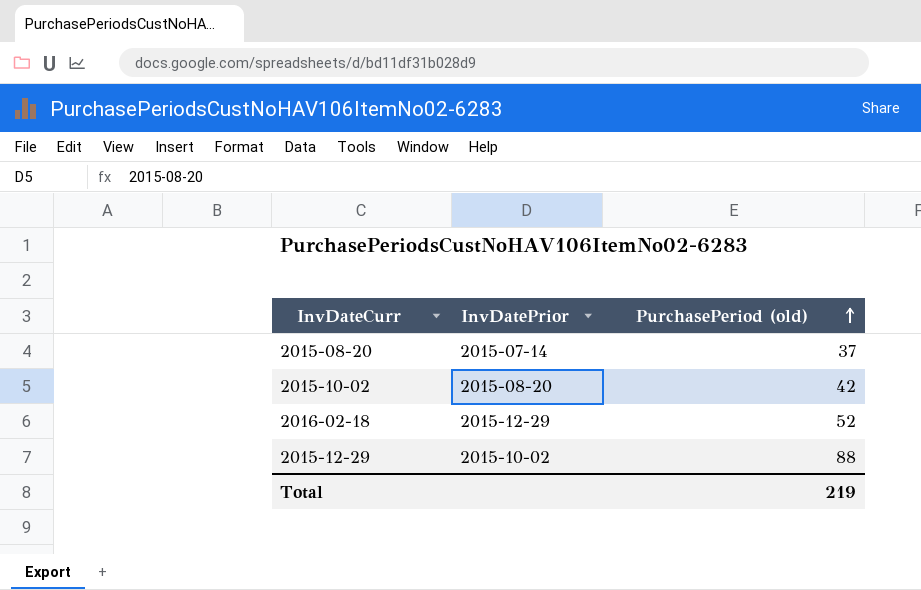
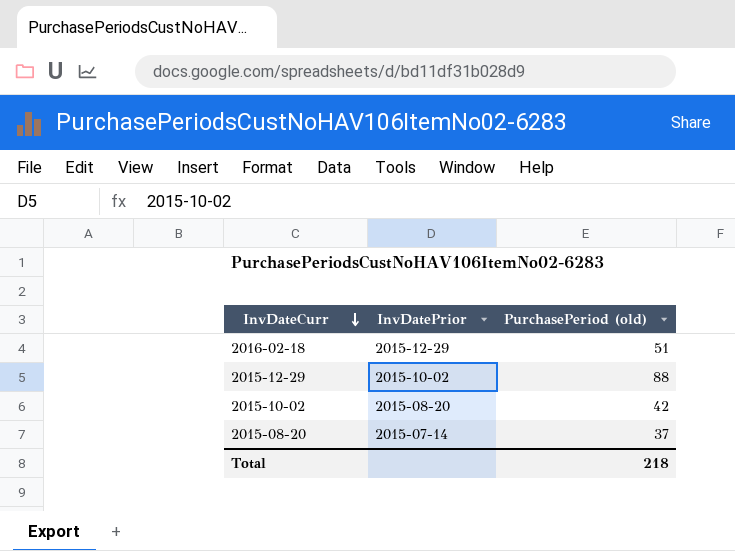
row order: PurchasePeriod (old) ascending -> InvDateCurr descending
2016-02-18 | PurchasePeriod (old): 52 -> 51
Total | PurchasePeriod (old): 219 -> 218

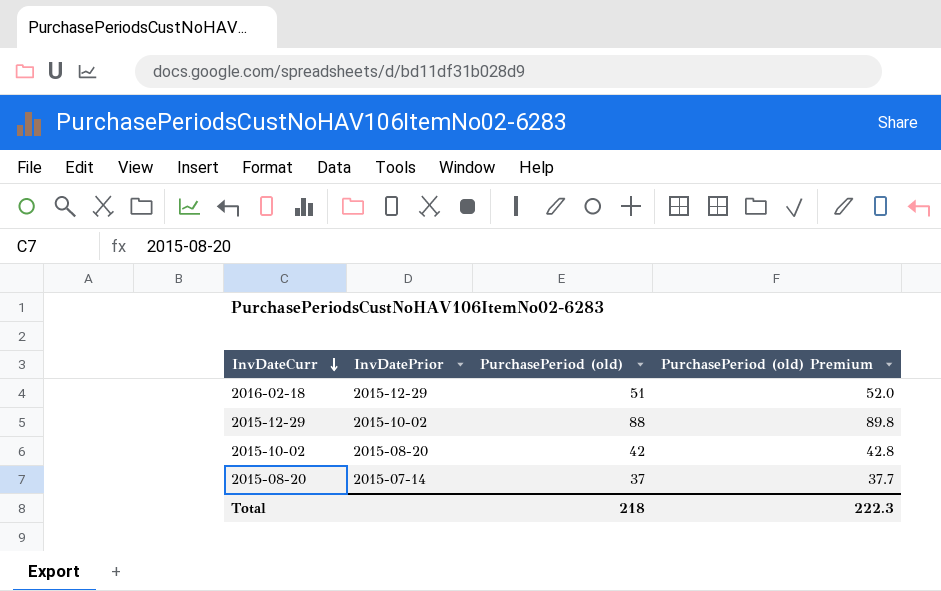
column PurchasePeriod (old) Premium | formula: none -> [PurchasePeriod (old)] * 1.02

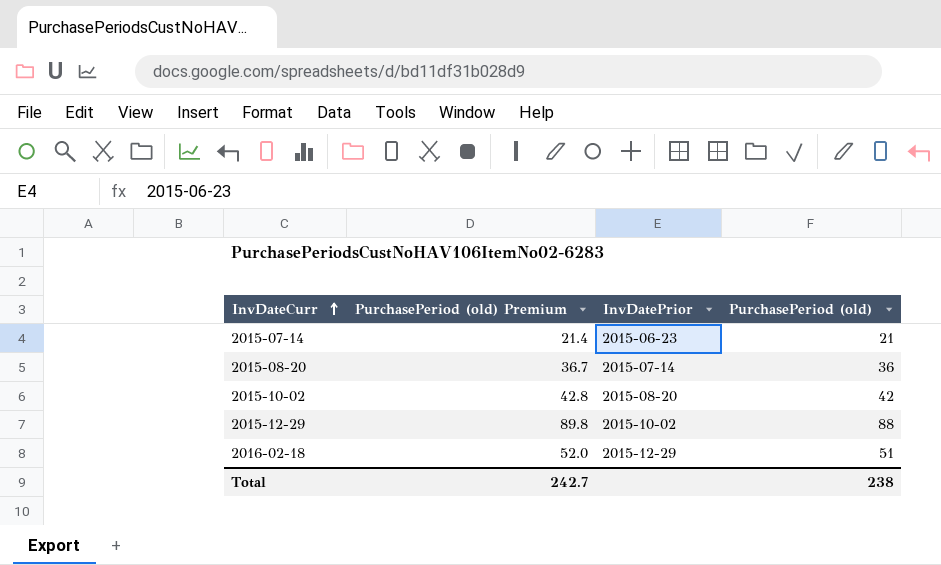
row order: InvDateCurr descending -> InvDateCurr ascending
column PurchasePeriod (old) Premium | position: 4 -> 2
row 2015-07-14: none -> 21.4 | 2015-06-23 | 21
2015-08-20 | PurchasePeriod (old) Premium: 37.7 -> 36.7
2015-08-20 | PurchasePeriod (old): 37 -> 36
Total | PurchasePeriod (old) Premium: 222.3 -> 242.7
Total | PurchasePeriod (old): 218 -> 238

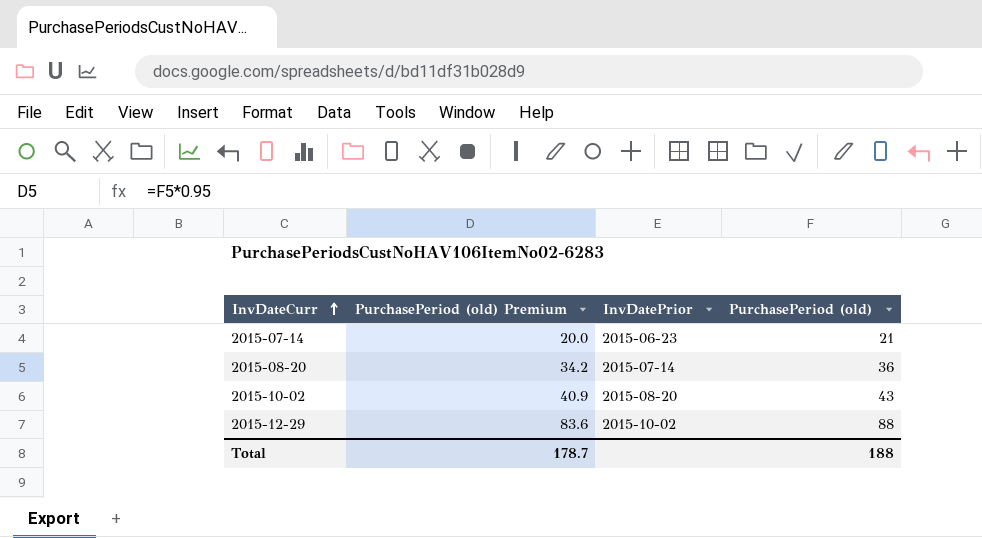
column PurchasePeriod (old) Premium | formula: [PurchasePeriod (old)] * 1.02 -> [PurchasePeriod (old)] * 0.95
row 2016-02-18: 52.0 | 2015-12-29 | 51 -> none
2015-10-02 | PurchasePeriod (old): 42 -> 43
Total | PurchasePeriod (old) Premium: 242.7 -> 178.7
Total | PurchasePeriod (old): 238 -> 188

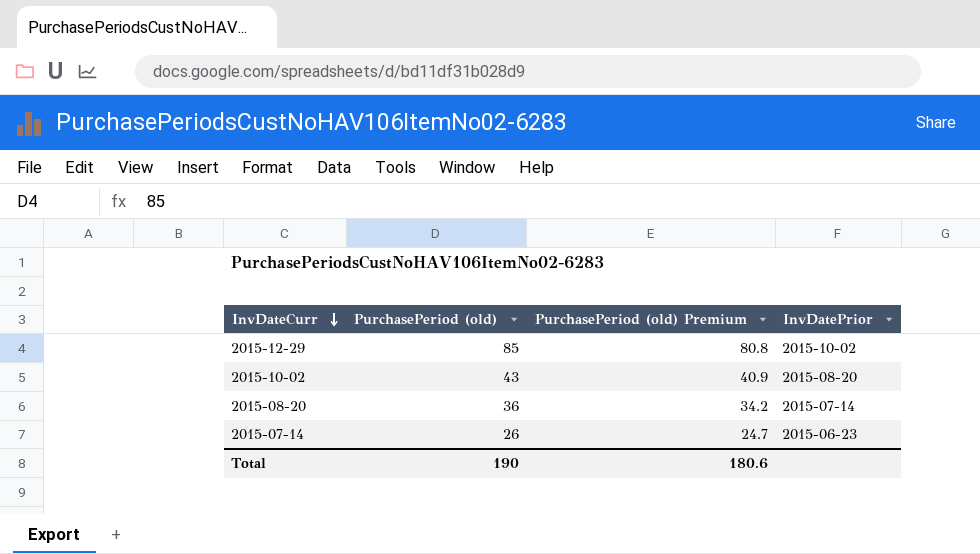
row order: InvDateCurr ascending -> InvDateCurr descending
column PurchasePeriod (old) | position: 4 -> 2
2015-12-29 | PurchasePeriod (old): 88 -> 85
2015-12-29 | PurchasePeriod (old) Premium: 83.6 -> 80.8
2015-07-14 | PurchasePeriod (old): 21 -> 26
2015-07-14 | PurchasePeriod (old) Premium: 20.0 -> 24.7
Total | PurchasePeriod (old): 188 -> 190
Total | PurchasePeriod (old) Premium: 178.7 -> 180.6

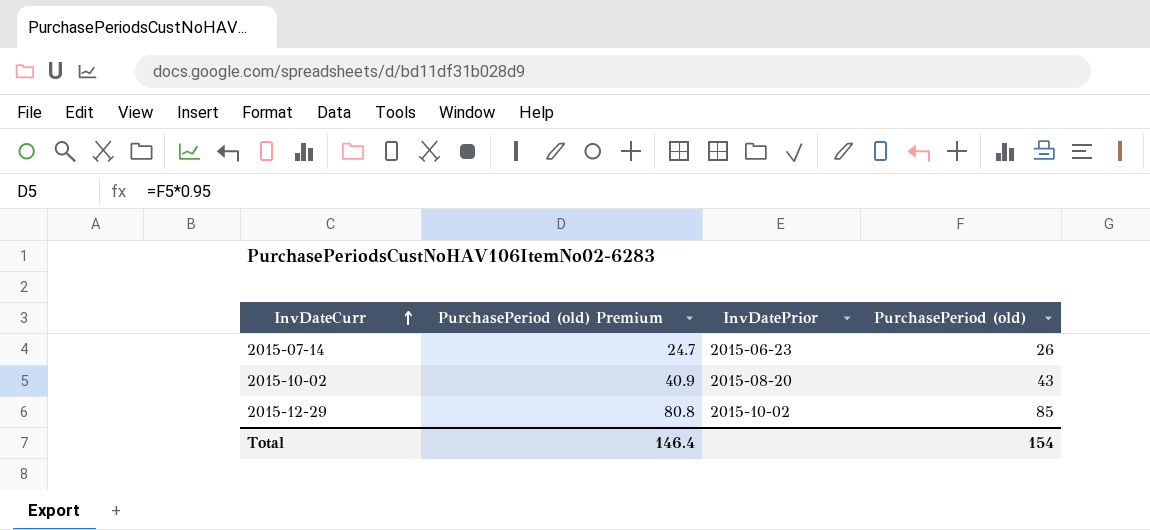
row order: InvDateCurr descending -> InvDateCurr ascending
column PurchasePeriod (old) | position: 2 -> 4
row 2015-08-20: 36 | 34.2 | 2015-07-14 -> none
Total | PurchasePeriod (old) Premium: 180.6 -> 146.4
Total | PurchasePeriod (old): 190 -> 154

